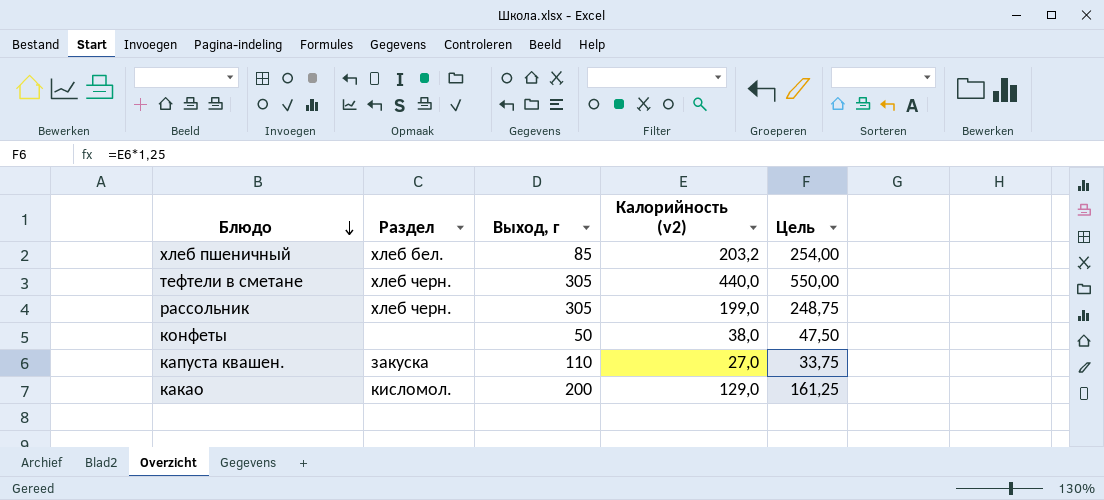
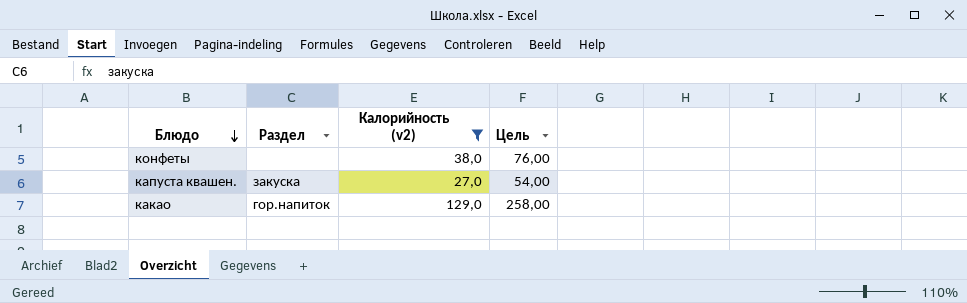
filter: none -> Калорийность (v2) <= 129,0
column Выход, г | position: 3 -> none
column Цель | formula: [Калорийность (v2)] * 1,25 -> [Калорийность (v2)] * 2
какао | Раздел: кисломол. -> гор.напиток

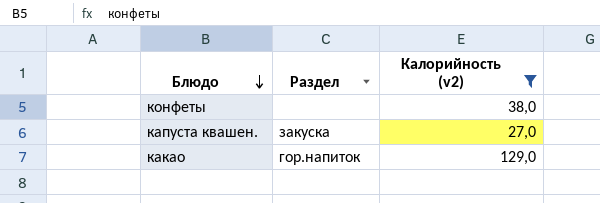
column Цель | formula: [Калорийность (v2)] * 2 -> none

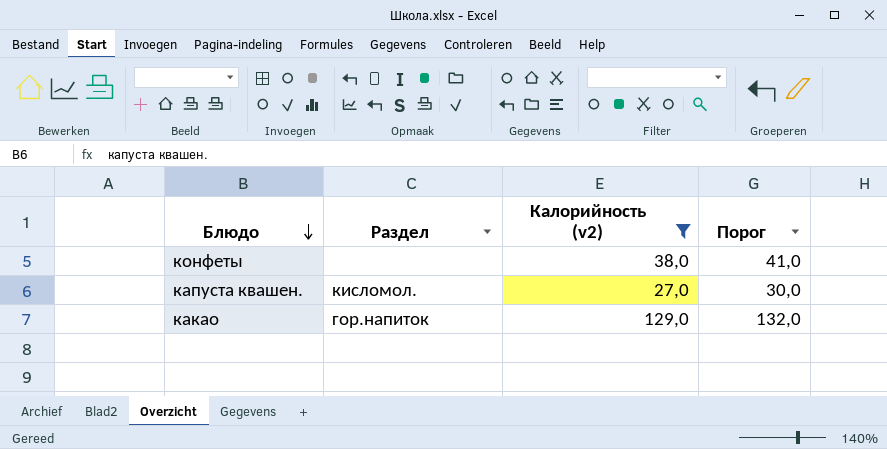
column Порог | formula: none -> [Калорийность (v2)] + 3
капуста квашен. | Раздел: закуска -> кисломол.

